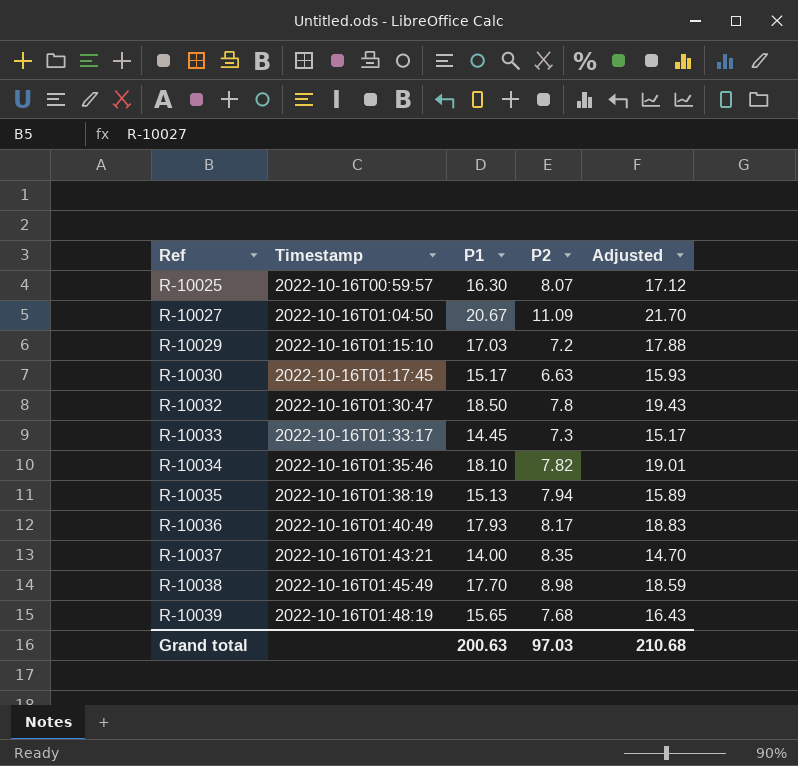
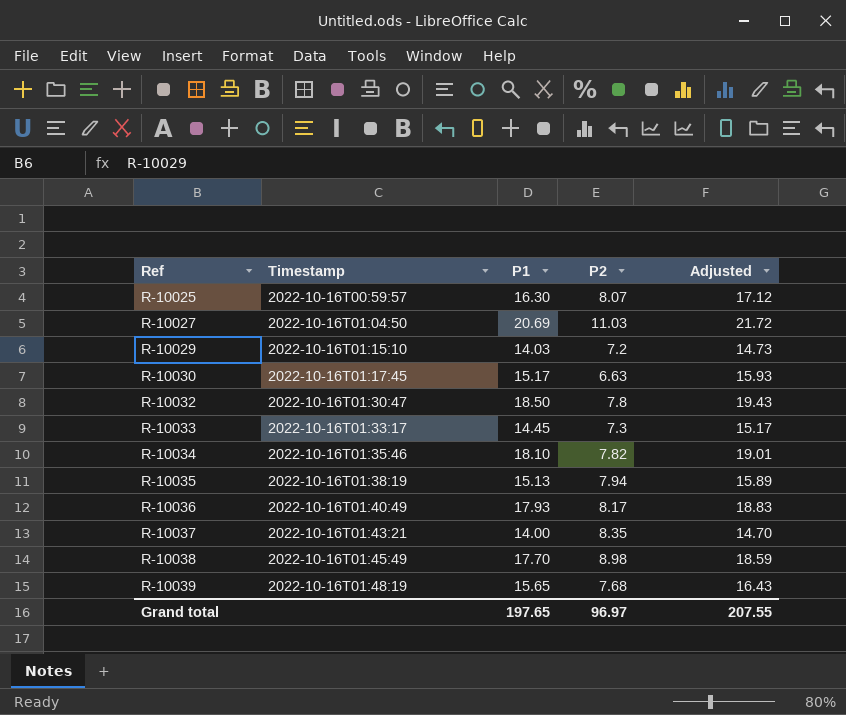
R-10027 | P1: 20.67 -> 20.69
R-10027 | P2: 11.09 -> 11.03
R-10027 | Adjusted: 21.70 -> 21.72
R-10029 | P1: 17.03 -> 14.03
R-10029 | Adjusted: 17.88 -> 14.73
Grand total | P1: 200.63 -> 197.65
Grand total | P2: 97.03 -> 96.97
Grand total | Adjusted: 210.68 -> 207.55

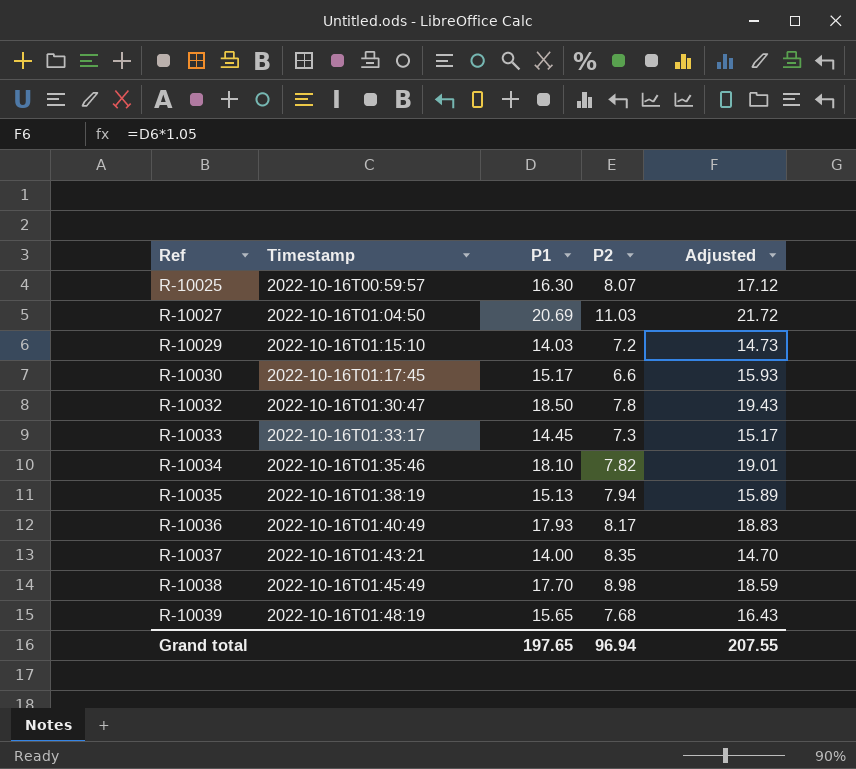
R-10030 | P2: 6.63 -> 6.6
Grand total | P2: 96.97 -> 96.94

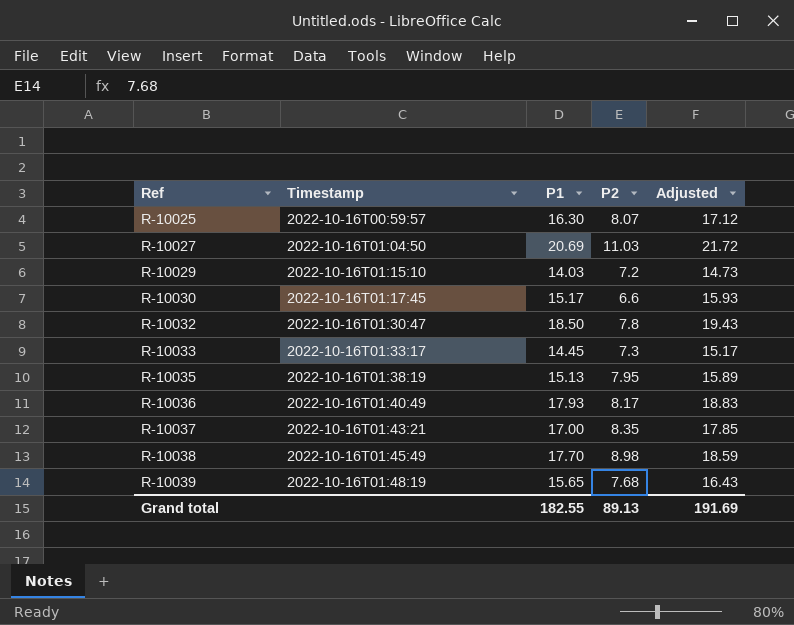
row R-10034: 2022-10-16T01:35:46 | 18.10 | 7.82 | 19.01 -> none
R-10035 | P2: 7.94 -> 7.95
R-10037 | P1: 14.00 -> 17.00
R-10037 | Adjusted: 14.70 -> 17.85
Grand total | P1: 197.65 -> 182.55
Grand total | P2: 96.94 -> 89.13
Grand total | Adjusted: 207.55 -> 191.69

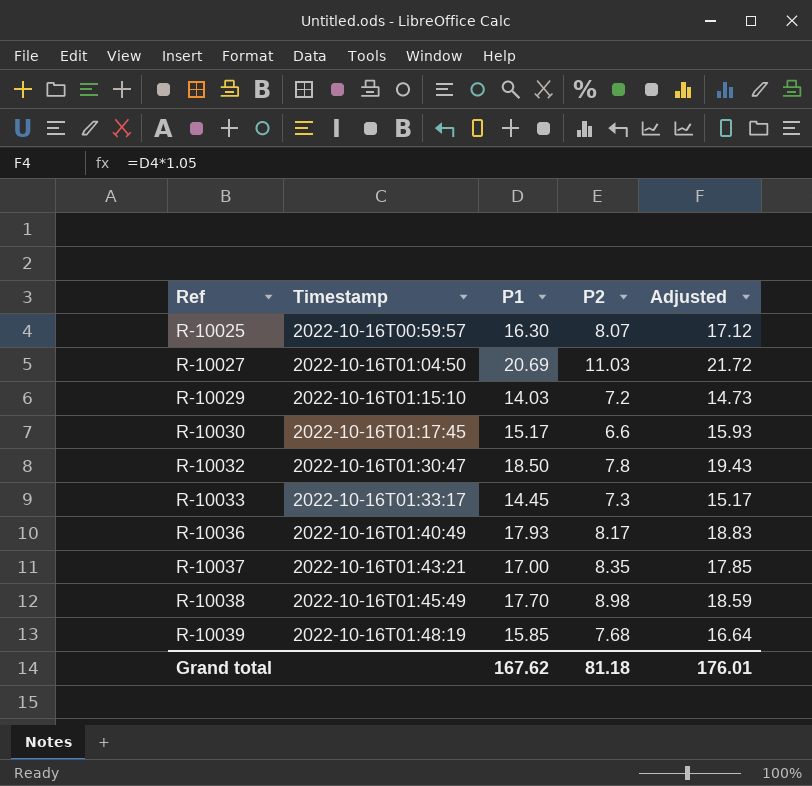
row R-10035: 2022-10-16T01:38:19 | 15.13 | 7.95 | 15.89 -> none
R-10039 | P1: 15.65 -> 15.85
R-10039 | Adjusted: 16.43 -> 16.64
Grand total | P1: 182.55 -> 167.62
Grand total | P2: 89.13 -> 81.18
Grand total | Adjusted: 191.69 -> 176.01

